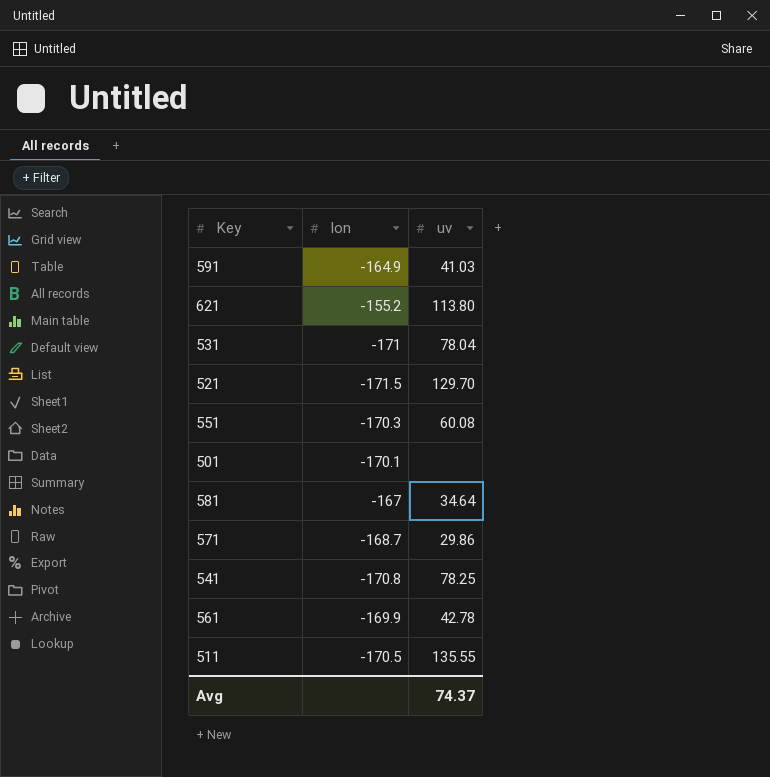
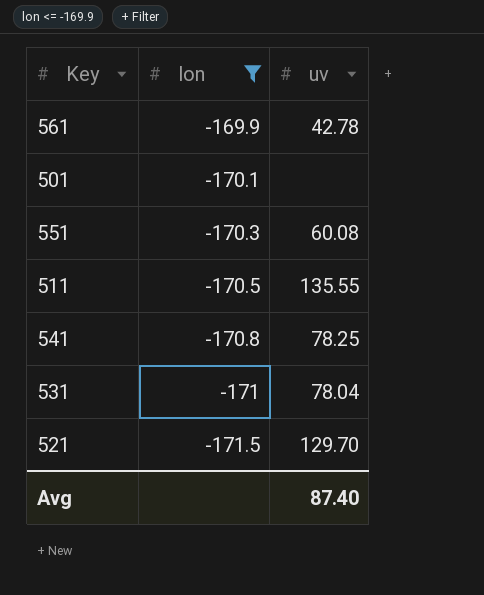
filter: none -> lon <= -169.9
row order: none -> lon descending
Avg | uv: 74.37 -> 87.40

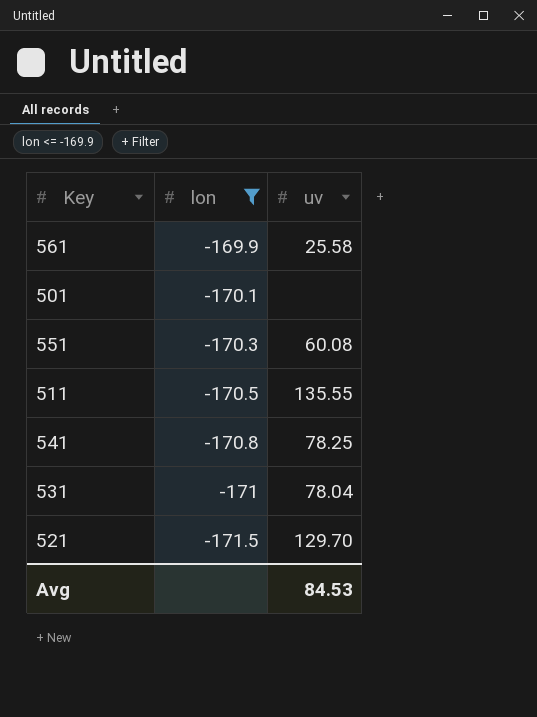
561 | uv: 42.78 -> 25.58
Avg | uv: 87.40 -> 84.53

